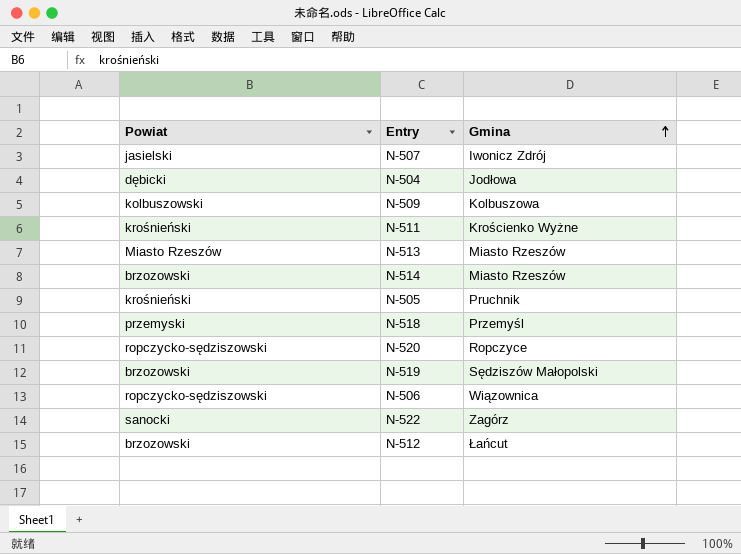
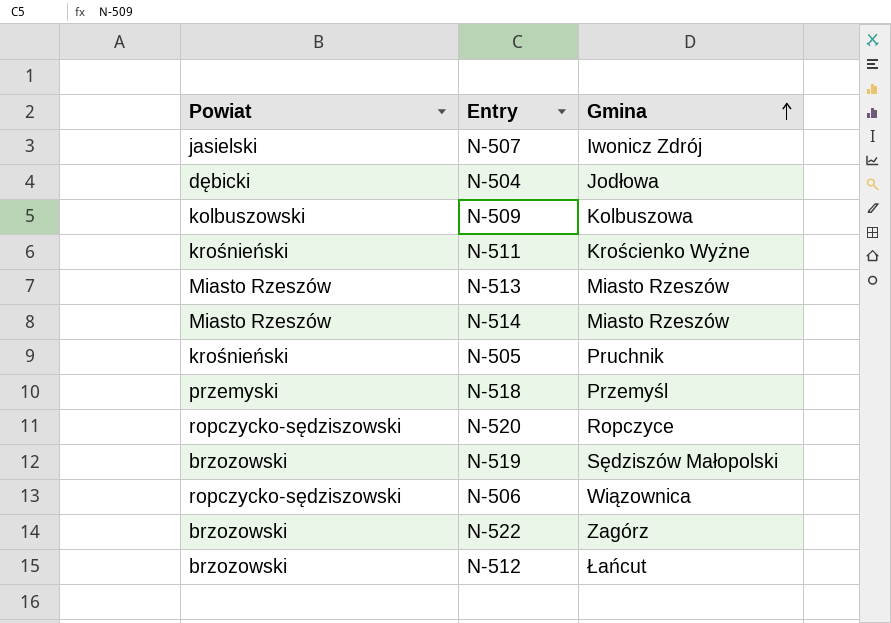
N-514 | Powiat: brzozowski -> Miasto Rzeszów
N-522 | Powiat: sanocki -> brzozowski

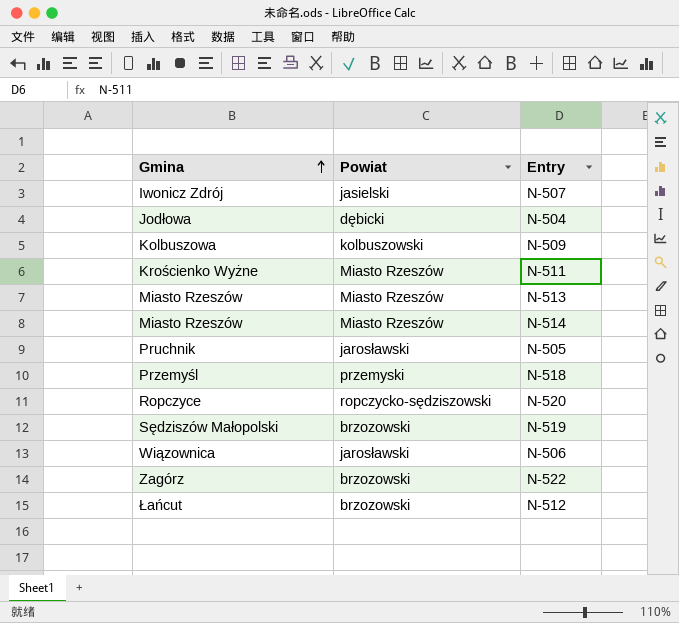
column Gmina | position: 3 -> 1
N-511 | Powiat: krośnieński -> Miasto Rzeszów
N-505 | Powiat: krośnieński -> jarosławski
N-506 | Powiat: ropczycko-sędziszowski -> jarosławski

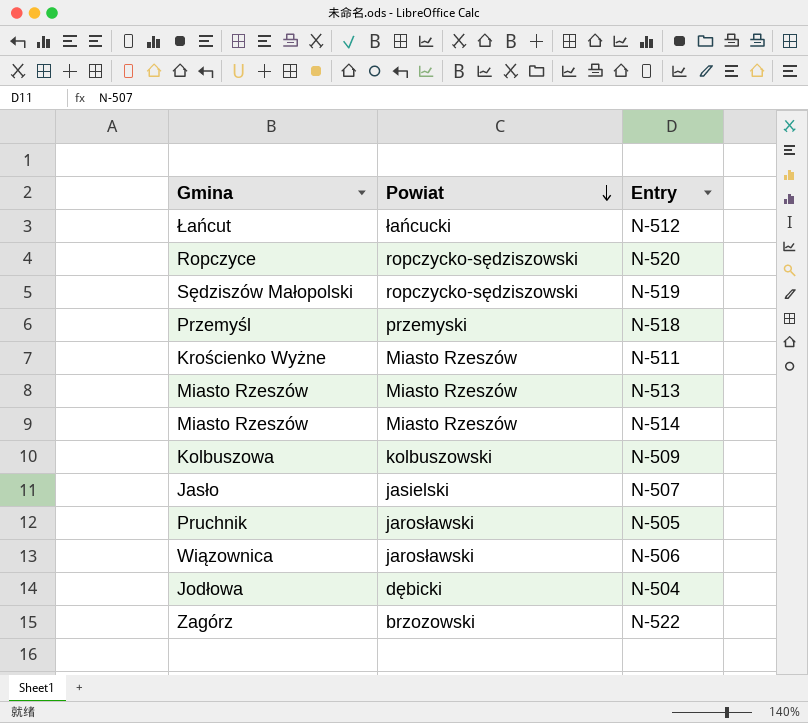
row order: Gmina ascending -> Powiat descending
N-512 | Powiat: brzozowski -> łańcucki
N-519 | Powiat: brzozowski -> ropczycko-sędziszowski
N-507 | Gmina: Iwonicz Zdrój -> Jasło

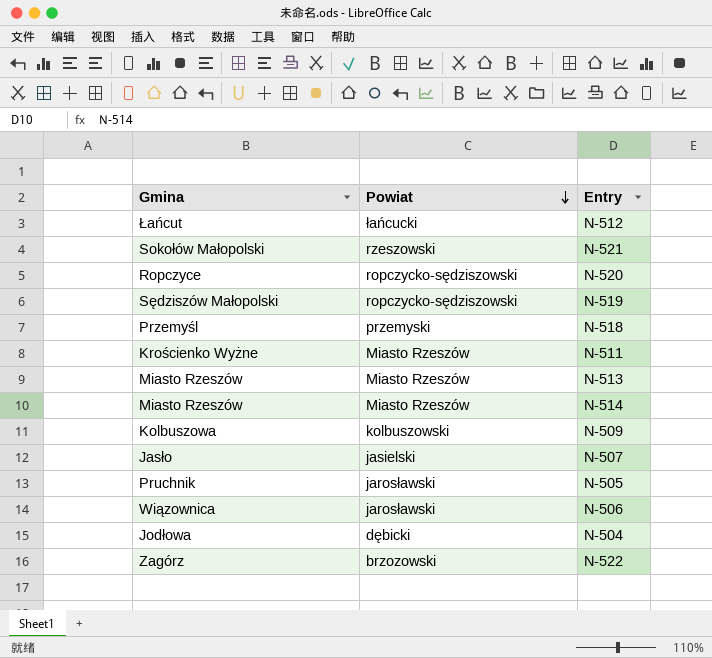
row N-521: none -> Sokołów Małopolski | rzeszowski

